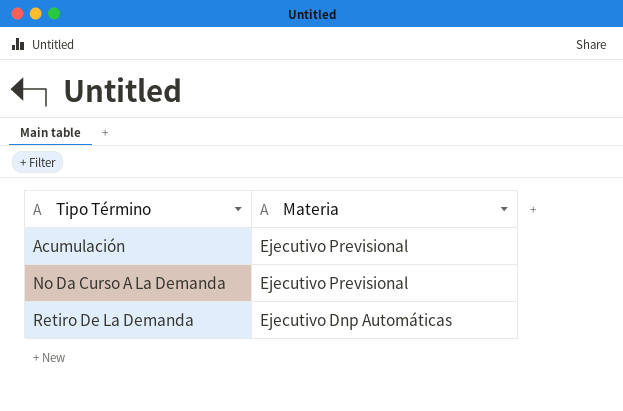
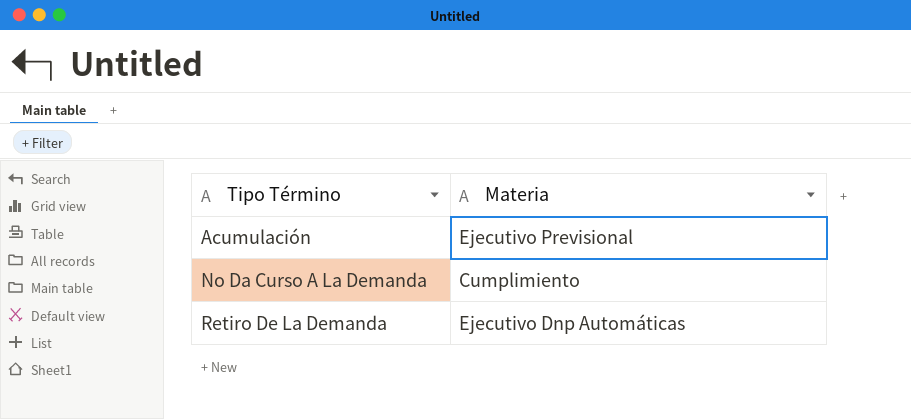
No Da Curso A La Demanda | Materia: Ejecutivo Previsional -> Cumplimiento

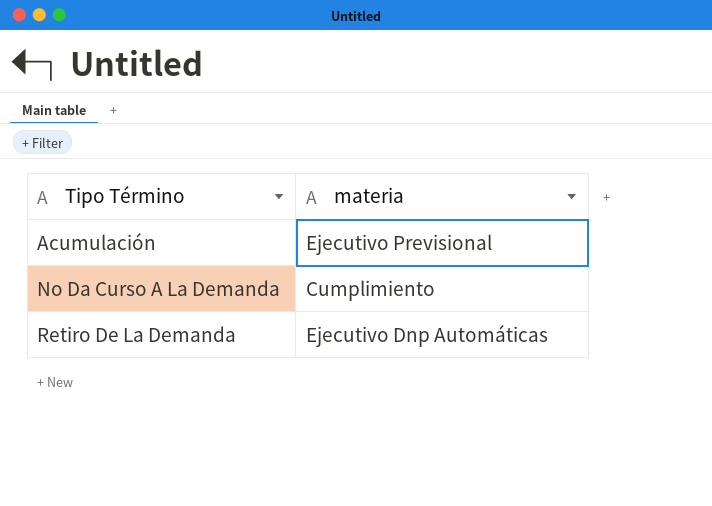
column name: Materia -> materia

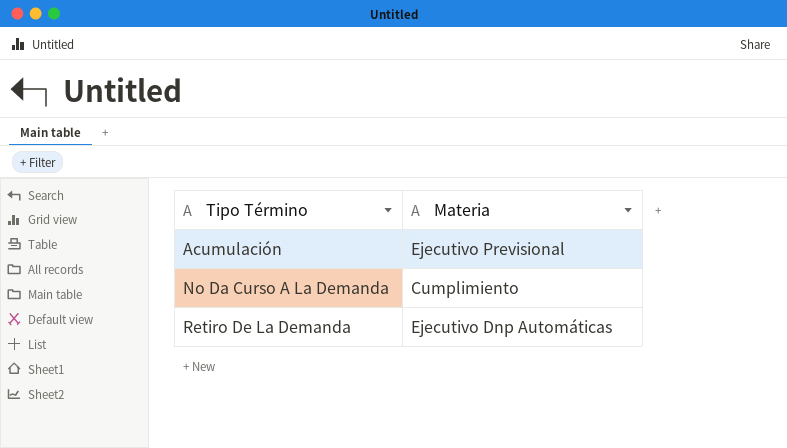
column name: materia -> Materia

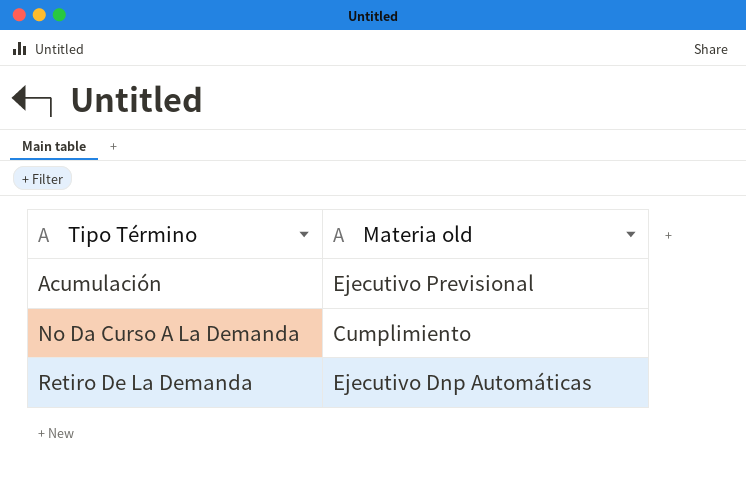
column name: Materia -> Materia old

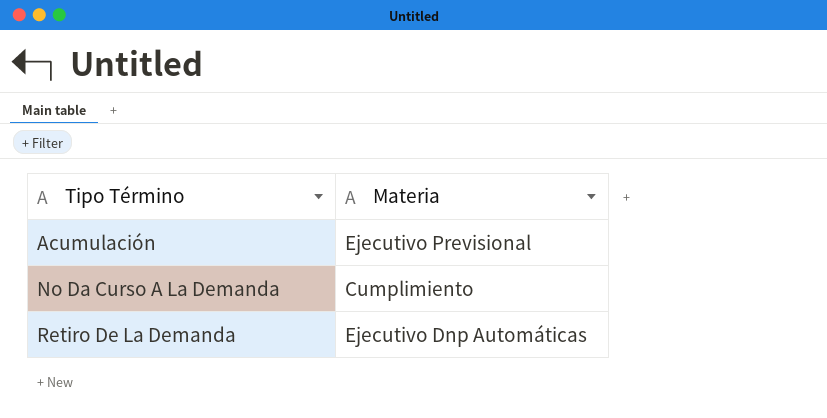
column name: Materia old -> Materia

